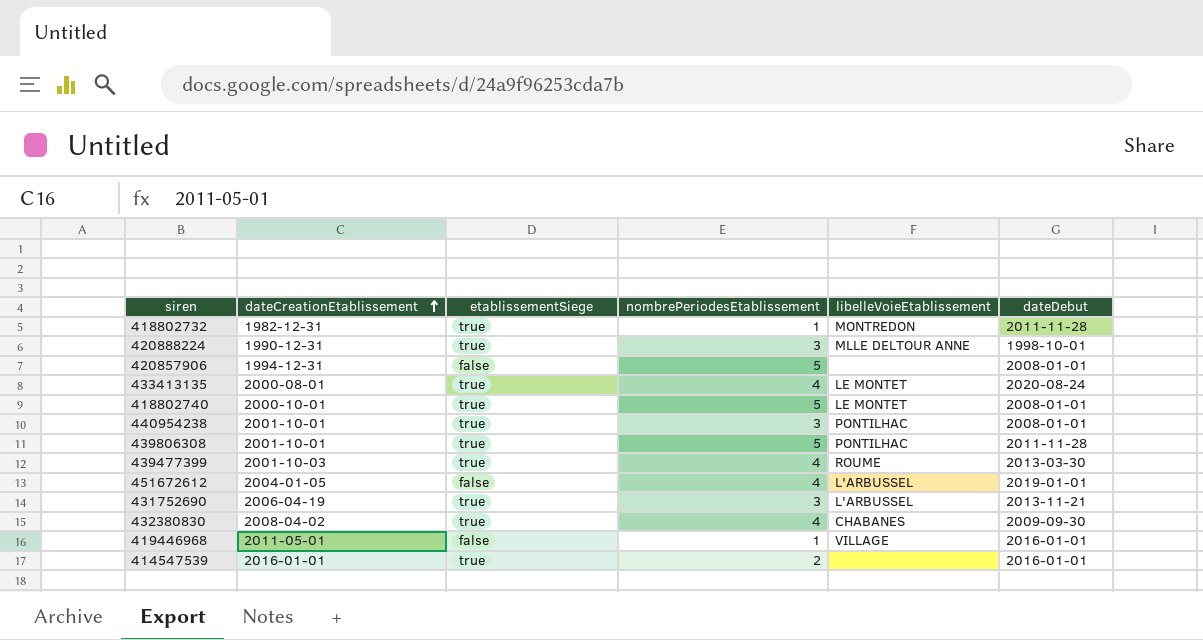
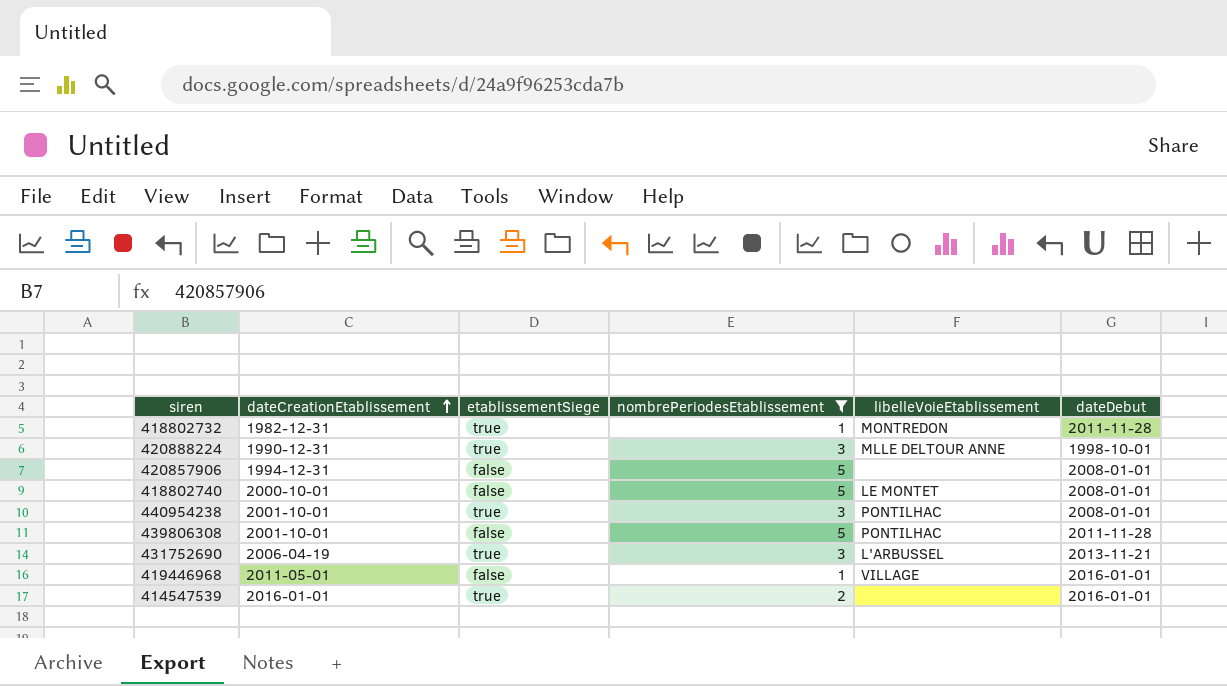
filter: none -> nombrePeriodesEtablissement != 4
418802740 | etablissementSiege: true -> false
439806308 | etablissementSiege: true -> false

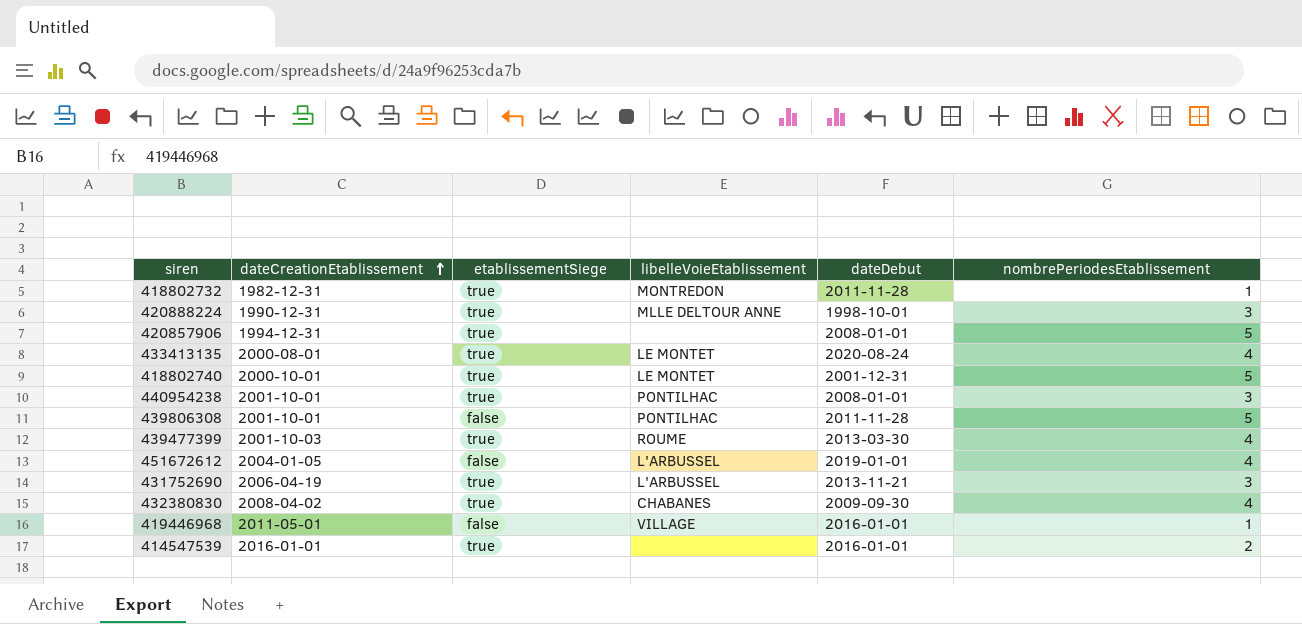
filter: nombrePeriodesEtablissement != 4 -> none
column nombrePeriodesEtablissement | position: 4 -> 6
420857906 | etablissementSiege: false -> true
418802740 | etablissementSiege: false -> true
418802740 | dateDebut: 2008-01-01 -> 2001-12-31

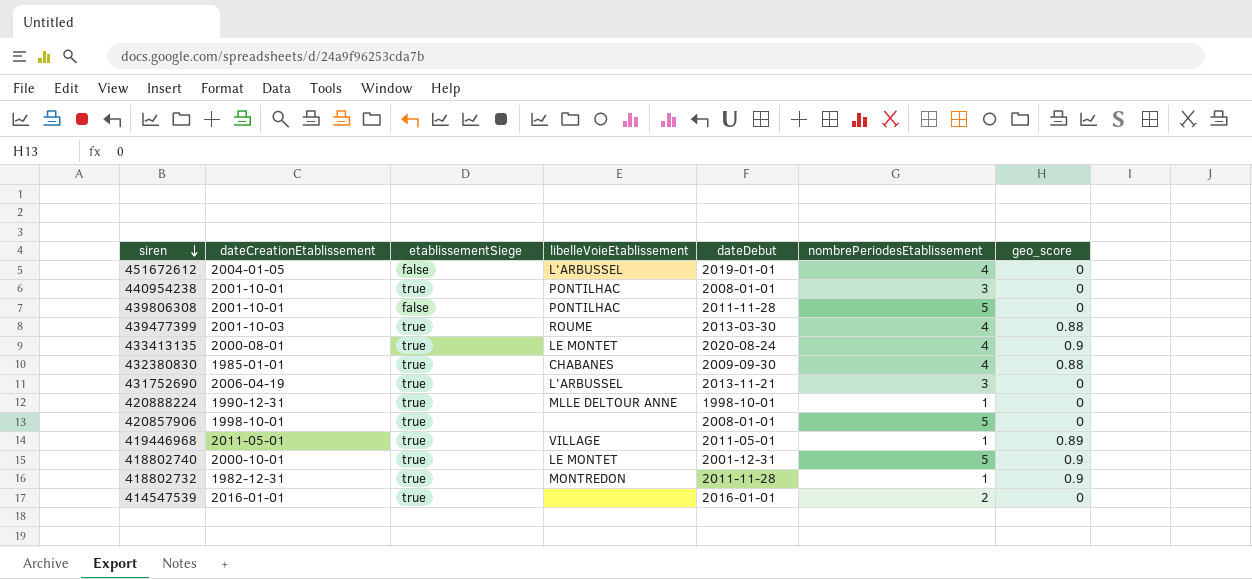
row order: dateCreationEtablissement ascending -> siren descending
column geo_score | position: none -> 7
432380830 | dateCreationEtablissement: 2008-04-02 -> 1985-01-01
420888224 | nombrePeriodesEtablissement: 3 -> 1
420857906 | dateCreationEtablissement: 1994-12-31 -> 1998-10-01
419446968 | etablissementSiege: false -> true
419446968 | dateDebut: 2016-01-01 -> 2011-05-01

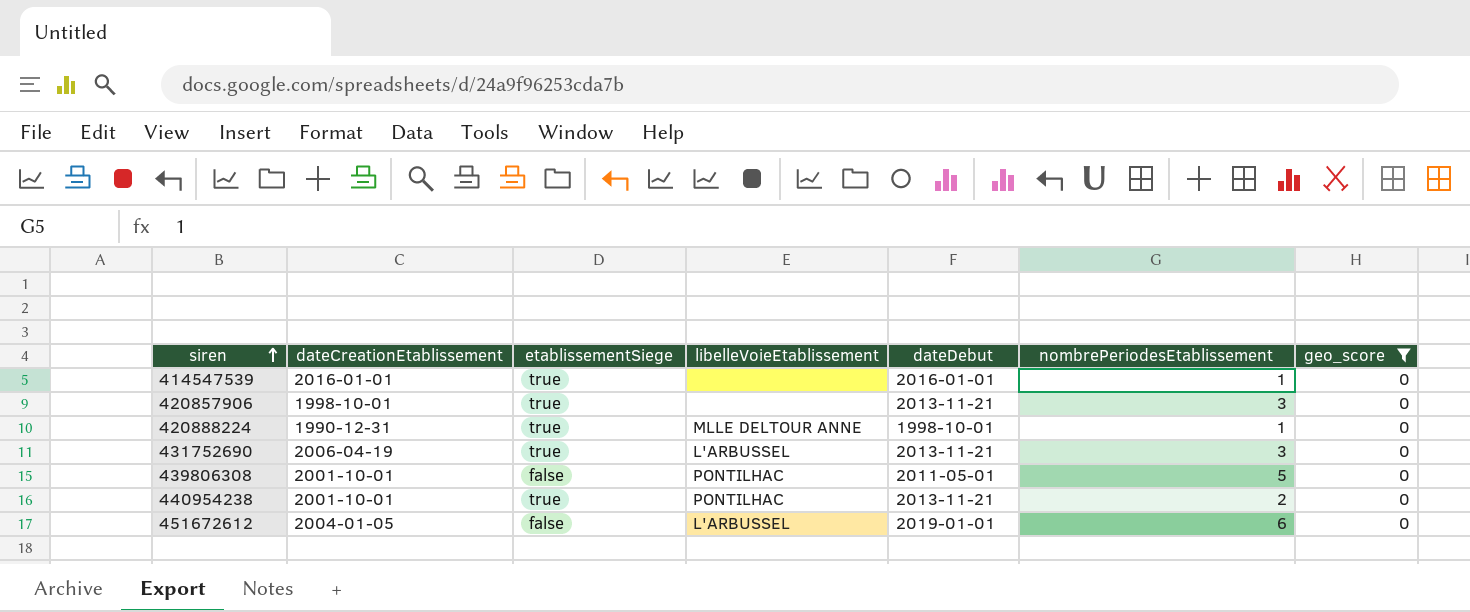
filter: none -> geo_score = 0
row order: siren descending -> siren ascending
414547539 | nombrePeriodesEtablissement: 2 -> 1
420857906 | dateDebut: 2008-01-01 -> 2013-11-21
420857906 | nombrePeriodesEtablissement: 5 -> 3
439806308 | dateDebut: 2011-11-28 -> 2011-05-01
440954238 | dateDebut: 2008-01-01 -> 2013-11-21
440954238 | nombrePeriodesEtablissement: 3 -> 2
451672612 | nombrePeriodesEtablissement: 4 -> 6

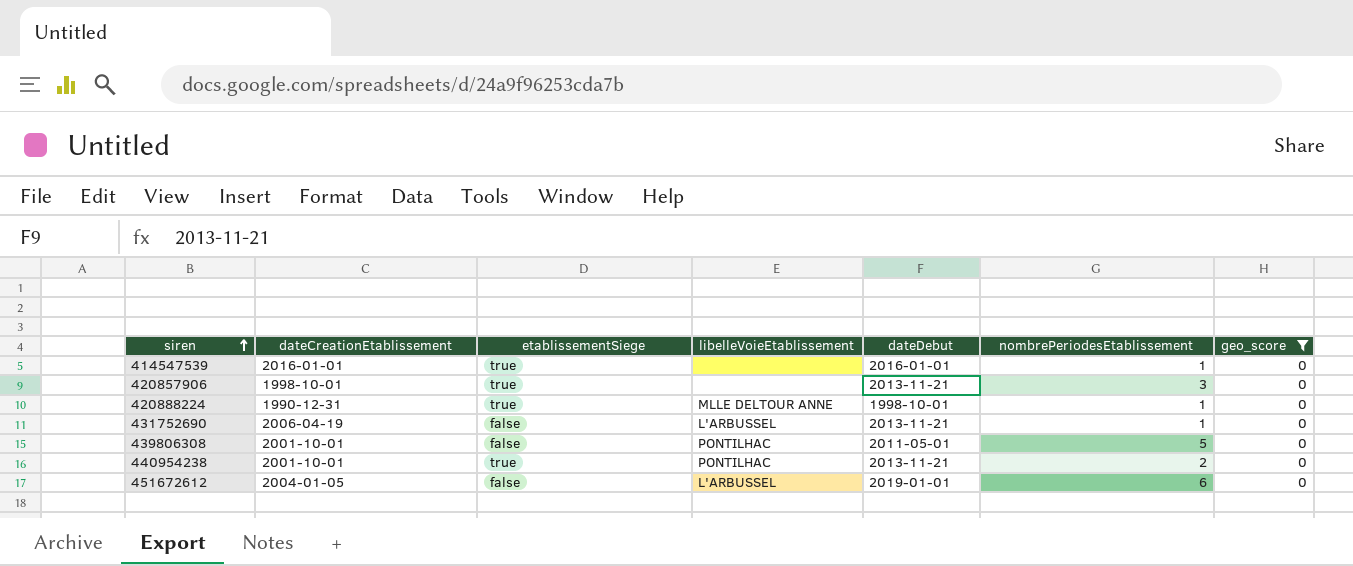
431752690 | etablissementSiege: true -> false
431752690 | nombrePeriodesEtablissement: 3 -> 1

